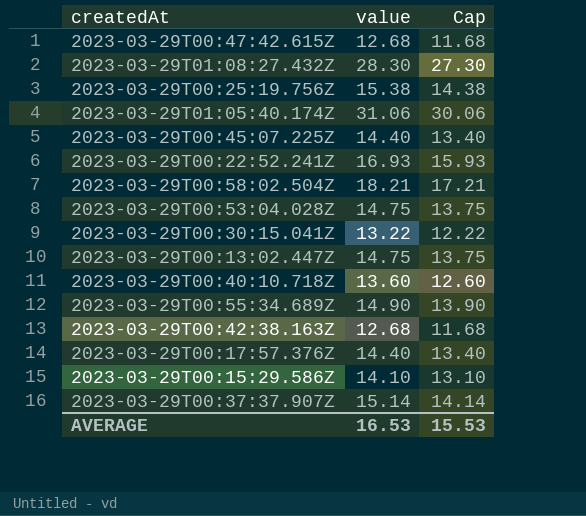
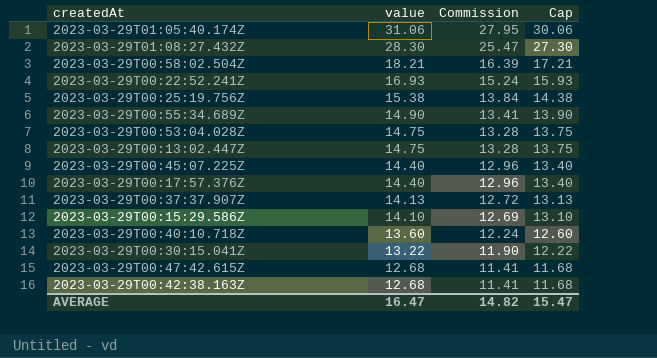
row order: none -> value descending
column Commission | formula: none -> [value] * 0.9
2023-03-29T00:37:37.907Z | value: 15.14 -> 14.13
2023-03-29T00:37:37.907Z | Cap: 14.14 -> 13.13
AVERAGE | value: 16.53 -> 16.47
AVERAGE | Cap: 15.53 -> 15.47

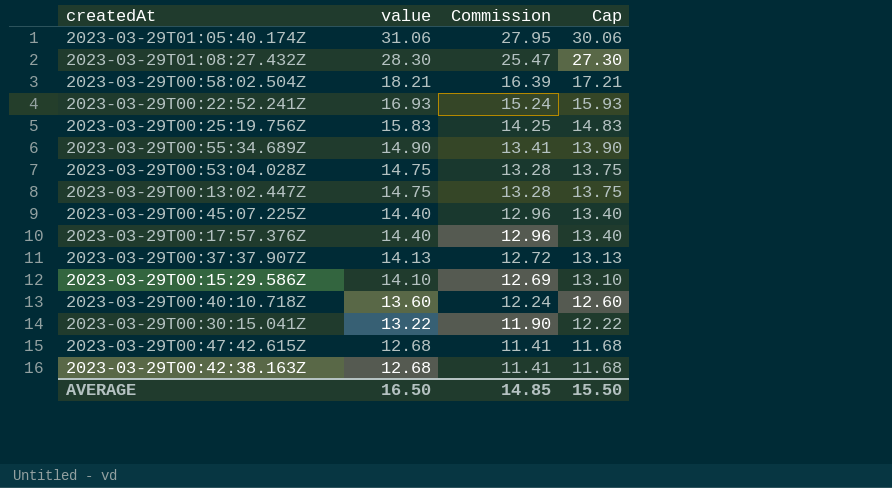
2023-03-29T00:25:19.756Z | value: 15.38 -> 15.83
2023-03-29T00:25:19.756Z | Commission: 13.84 -> 14.25
2023-03-29T00:25:19.756Z | Cap: 14.38 -> 14.83
AVERAGE | value: 16.47 -> 16.50
AVERAGE | Commission: 14.82 -> 14.85
AVERAGE | Cap: 15.47 -> 15.50

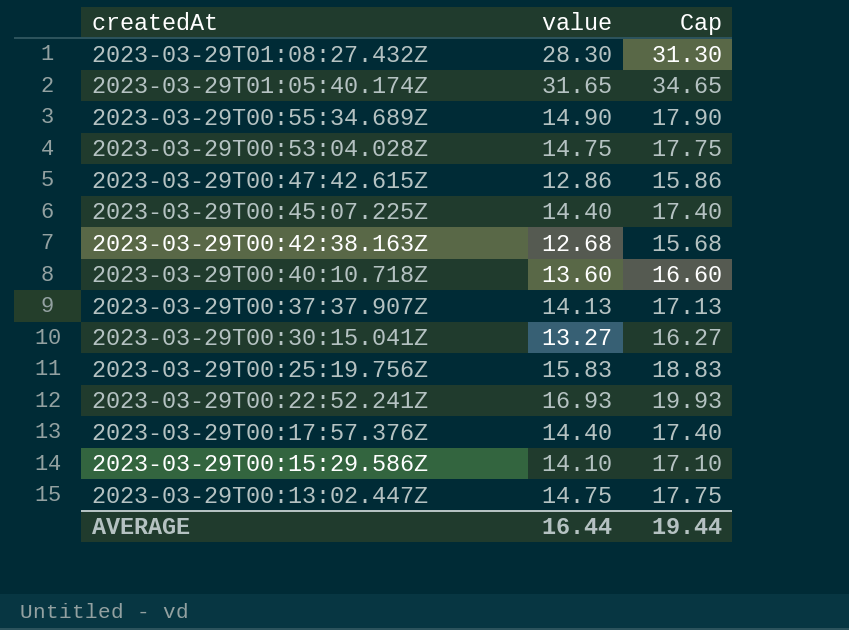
row order: value descending -> createdAt descending
column Commission | formula: [value] * 0.9 -> none
column Cap | formula: [value] - 1 -> [value] + 3
row 2023-03-29T00:58:02.504Z: 18.21 | 16.39 | 17.21 -> none
2023-03-29T01:05:40.174Z | value: 31.06 -> 31.65
2023-03-29T00:47:42.615Z | value: 12.68 -> 12.86
2023-03-29T00:30:15.041Z | value: 13.22 -> 13.27
AVERAGE | value: 16.50 -> 16.44
AVERAGE | Cap: 15.50 -> 19.44

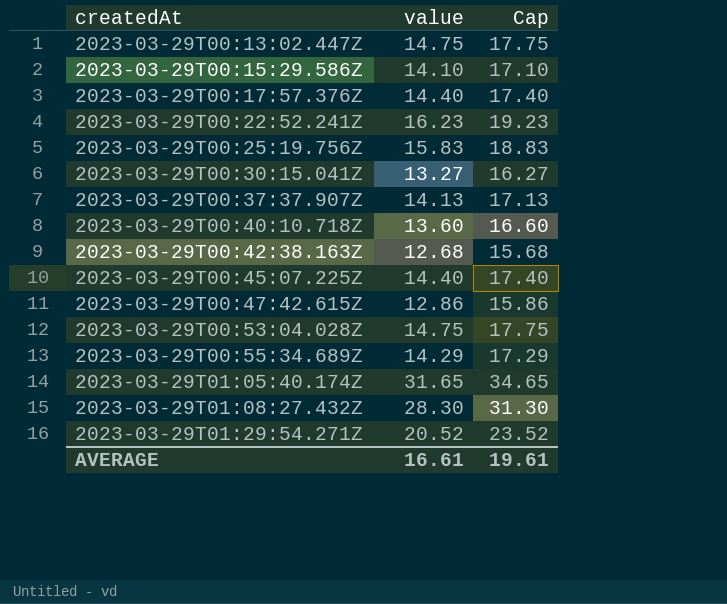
row order: createdAt descending -> createdAt ascending
2023-03-29T00:22:52.241Z | value: 16.93 -> 16.23
2023-03-29T00:22:52.241Z | Cap: 19.93 -> 19.23
2023-03-29T00:55:34.689Z | value: 14.90 -> 14.29
2023-03-29T00:55:34.689Z | Cap: 17.90 -> 17.29
row 2023-03-29T01:29:54.271Z: none -> 20.52 | 23.52
AVERAGE | value: 16.44 -> 16.61
AVERAGE | Cap: 19.44 -> 19.61

